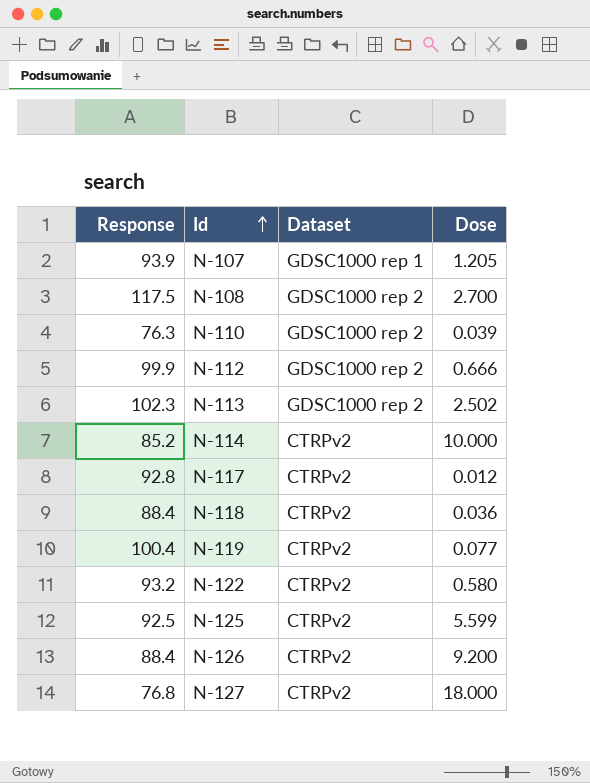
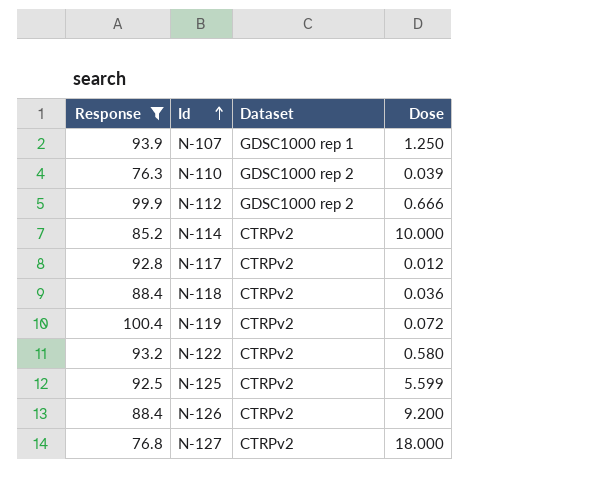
filter: none -> Response <= 100.4
N-107 | Dose: 1.205 -> 1.250
N-119 | Dose: 0.077 -> 0.072

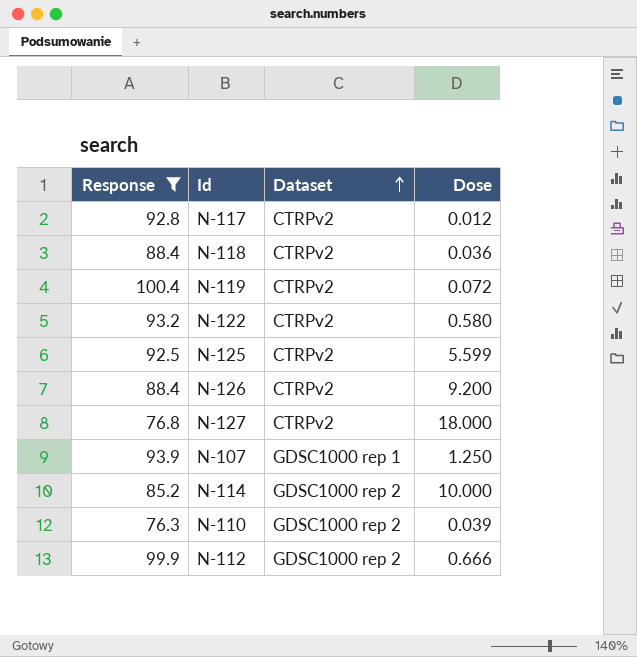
row order: Id ascending -> Dataset ascending
N-114 | Dataset: CTRPv2 -> GDSC1000 rep 2

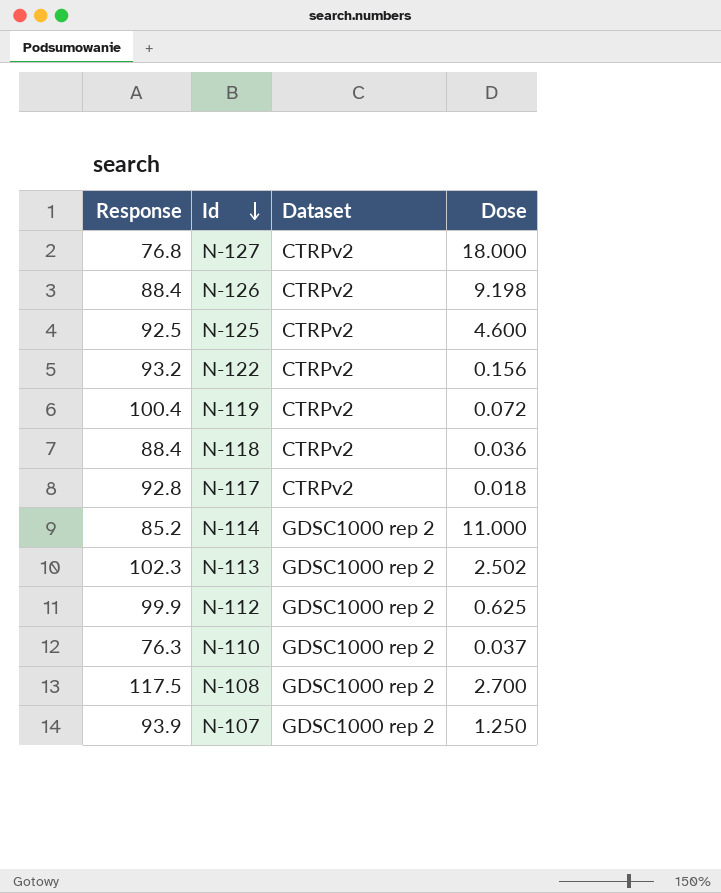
filter: Response <= 100.4 -> none
row order: Dataset ascending -> Id descending
N-126 | Dose: 9.200 -> 9.198
N-125 | Dose: 5.599 -> 4.600
N-122 | Dose: 0.580 -> 0.156
N-117 | Dose: 0.012 -> 0.018
N-114 | Dose: 10.000 -> 11.000
N-112 | Dose: 0.666 -> 0.625
N-110 | Dose: 0.039 -> 0.037
N-107 | Dataset: GDSC1000 rep 1 -> GDSC1000 rep 2

